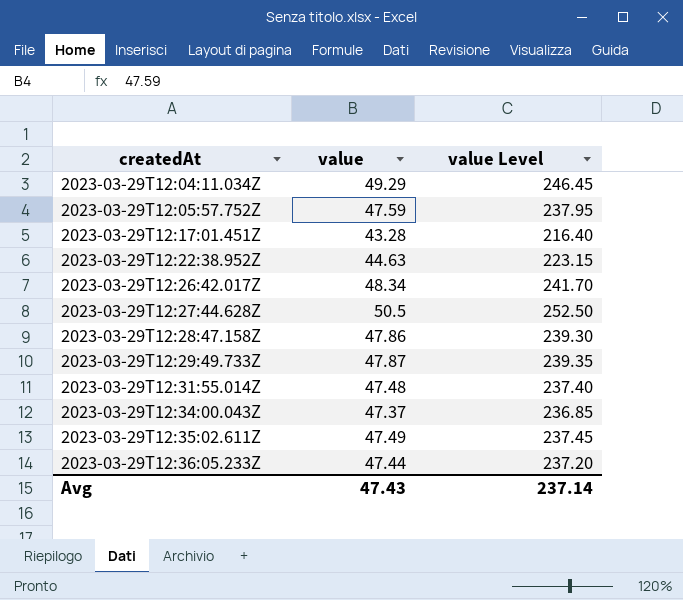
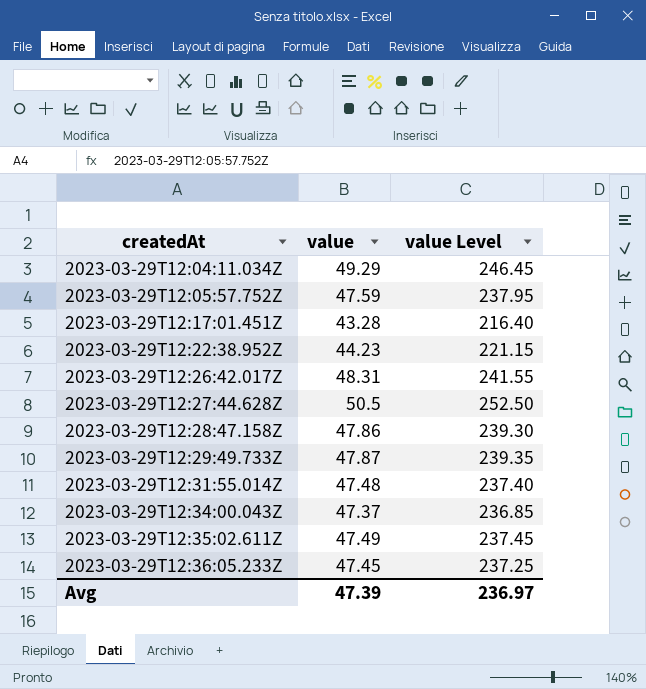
2023-03-29T12:22:38.952Z | value: 44.63 -> 44.23
2023-03-29T12:22:38.952Z | value Level: 223.15 -> 221.15
2023-03-29T12:26:42.017Z | value: 48.34 -> 48.31
2023-03-29T12:26:42.017Z | value Level: 241.70 -> 241.55
2023-03-29T12:36:05.233Z | value: 47.44 -> 47.45
2023-03-29T12:36:05.233Z | value Level: 237.20 -> 237.25
Avg | value: 47.43 -> 47.39
Avg | value Level: 237.14 -> 236.97

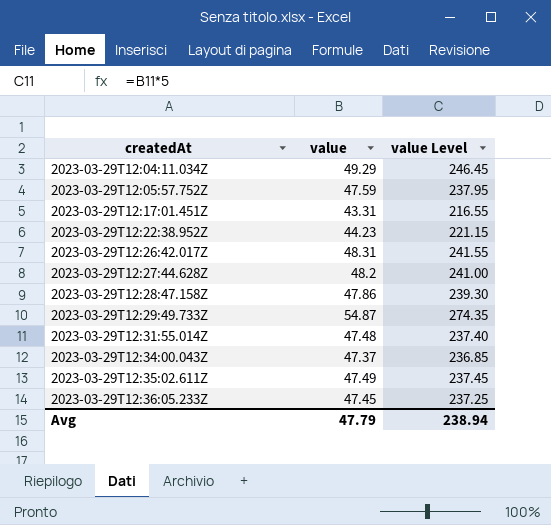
2023-03-29T12:17:01.451Z | value: 43.28 -> 43.31
2023-03-29T12:17:01.451Z | value Level: 216.40 -> 216.55
2023-03-29T12:27:44.628Z | value: 50.5 -> 48.2
2023-03-29T12:27:44.628Z | value Level: 252.50 -> 241.00
2023-03-29T12:29:49.733Z | value: 47.87 -> 54.87
2023-03-29T12:29:49.733Z | value Level: 239.35 -> 274.35
Avg | value: 47.39 -> 47.79
Avg | value Level: 236.97 -> 238.94

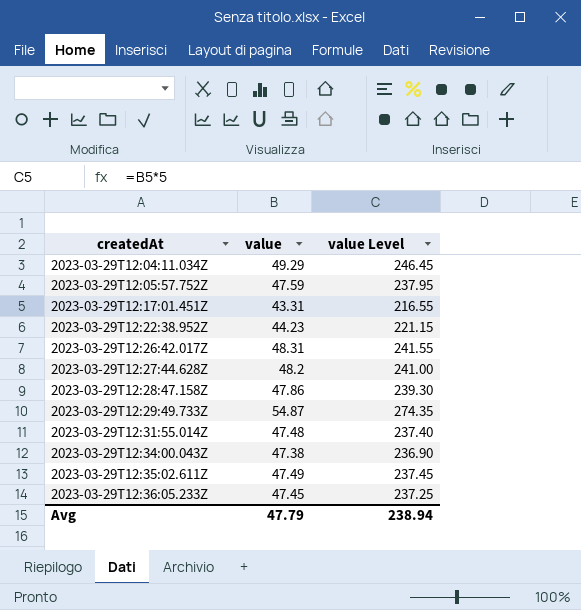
2023-03-29T12:34:00.043Z | value: 47.37 -> 47.38
2023-03-29T12:34:00.043Z | value Level: 236.85 -> 236.90

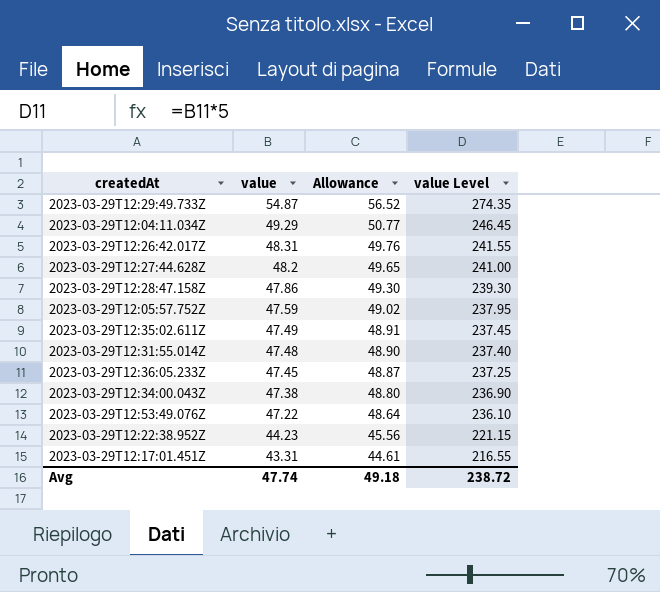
row order: createdAt ascending -> value descending
column Allowance | formula: none -> [value] * 1.03
row 2023-03-29T12:53:49.076Z: none -> 47.22 | 48.64 | 236.10
Avg | value: 47.79 -> 47.74
Avg | value Level: 238.94 -> 238.72

